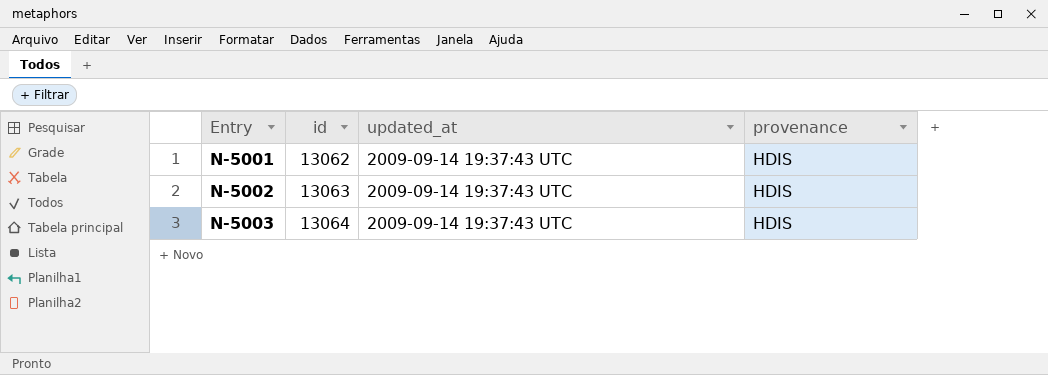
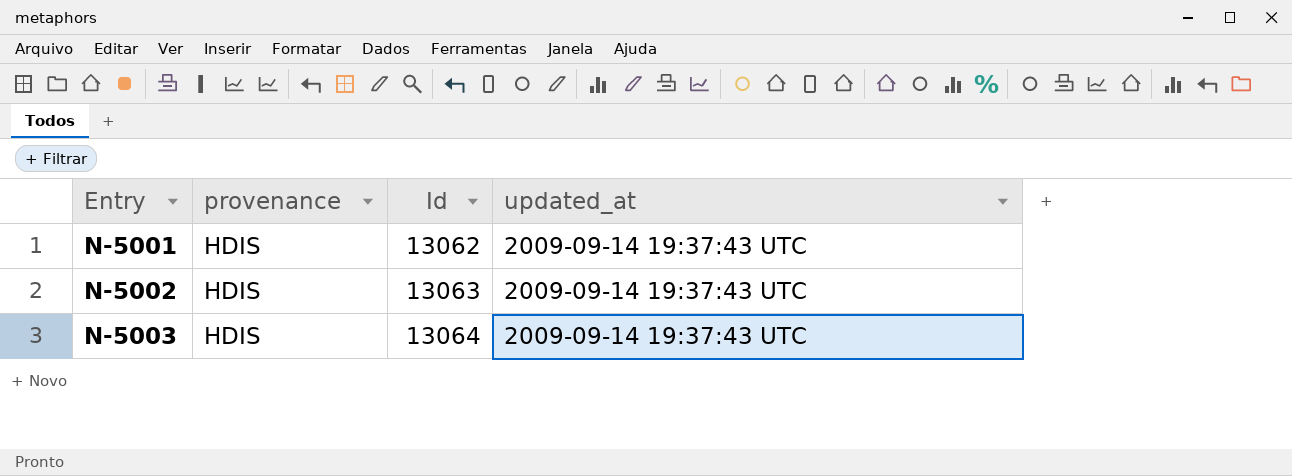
column provenance | position: 4 -> 2
column name: id -> Id

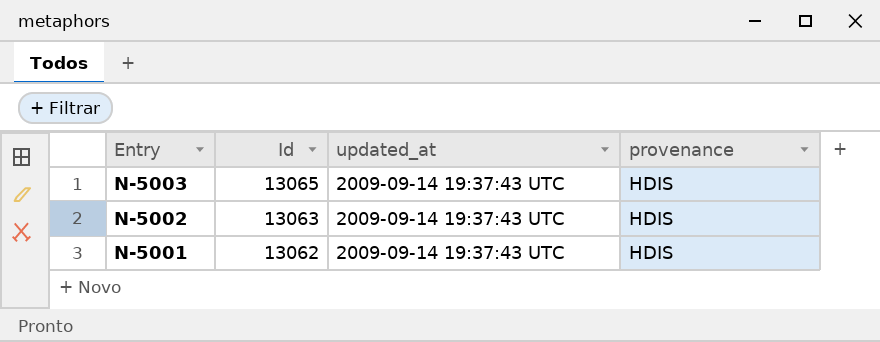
row order: Entry ascending -> Entry descending
column provenance | position: 2 -> 4
N-5003 | Id: 13064 -> 13065

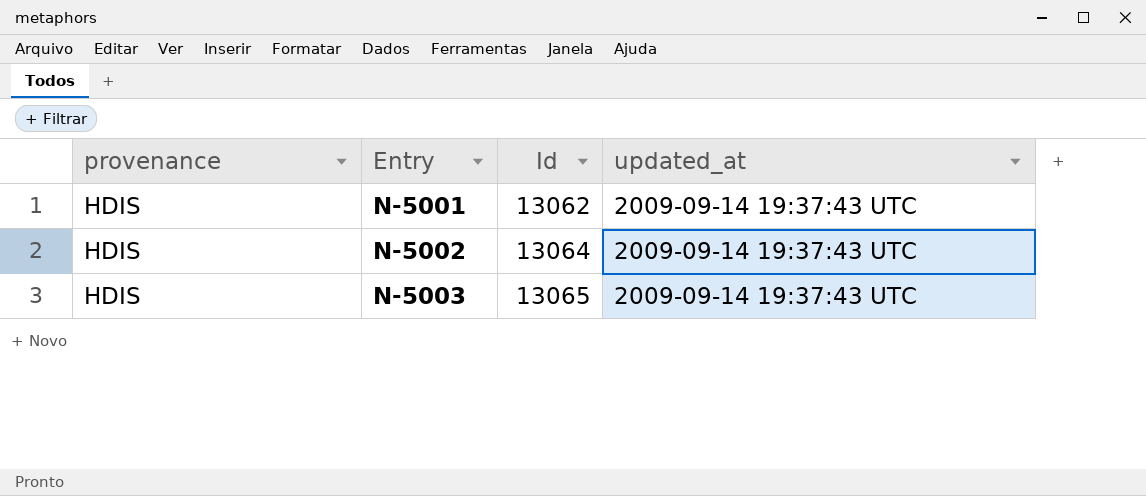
row order: Entry descending -> Entry ascending
column provenance | position: 4 -> 1
N-5002 | Id: 13063 -> 13064

